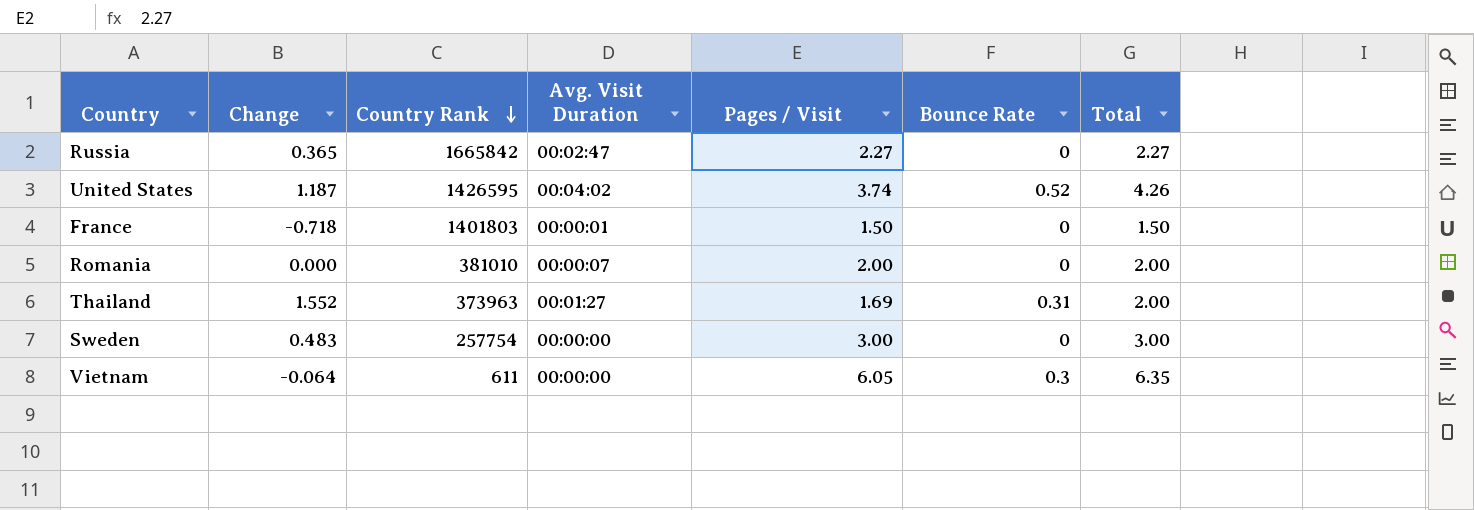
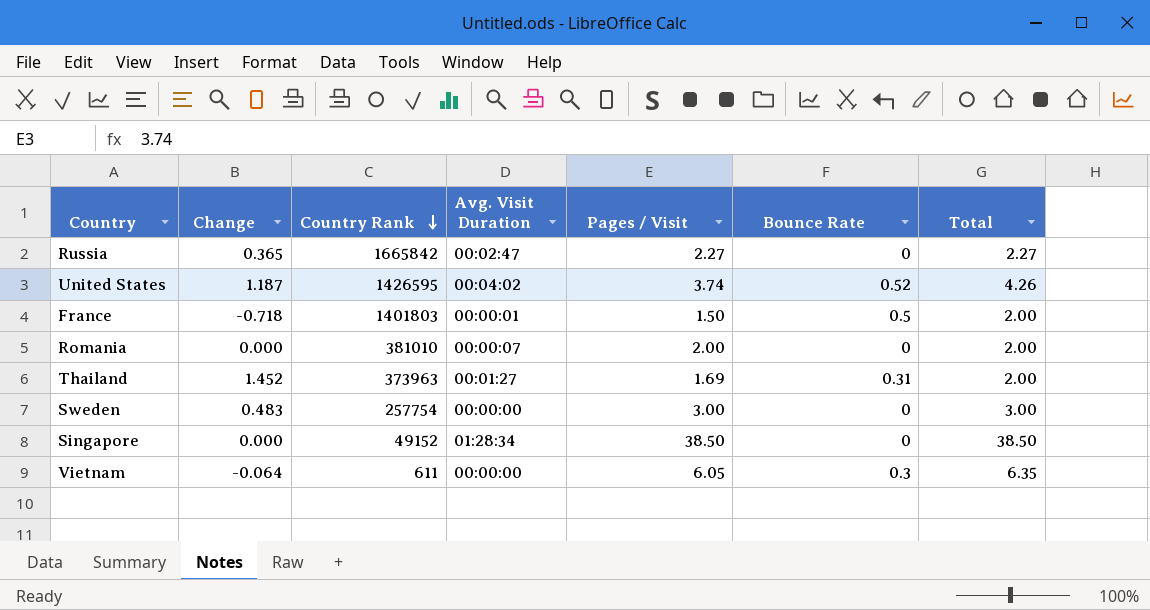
France | Bounce Rate: 0 -> 0.5
France | Total: 1.50 -> 2.00
Thailand | Change: 1.552 -> 1.452
row Singapore: none -> 0.000 | 49152 | 01:28:34 | 38.50 | 0 | 38.50

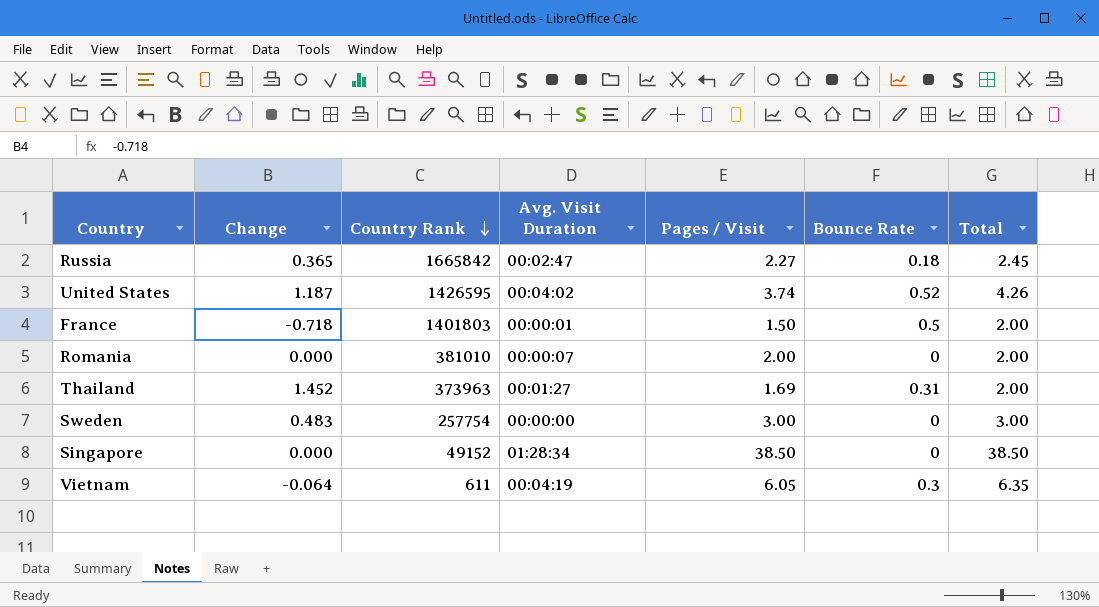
Russia | Bounce Rate: 0 -> 0.18
Russia | Total: 2.27 -> 2.45
Vietnam | Avg. Visit Duration: 00:00:00 -> 00:04:19

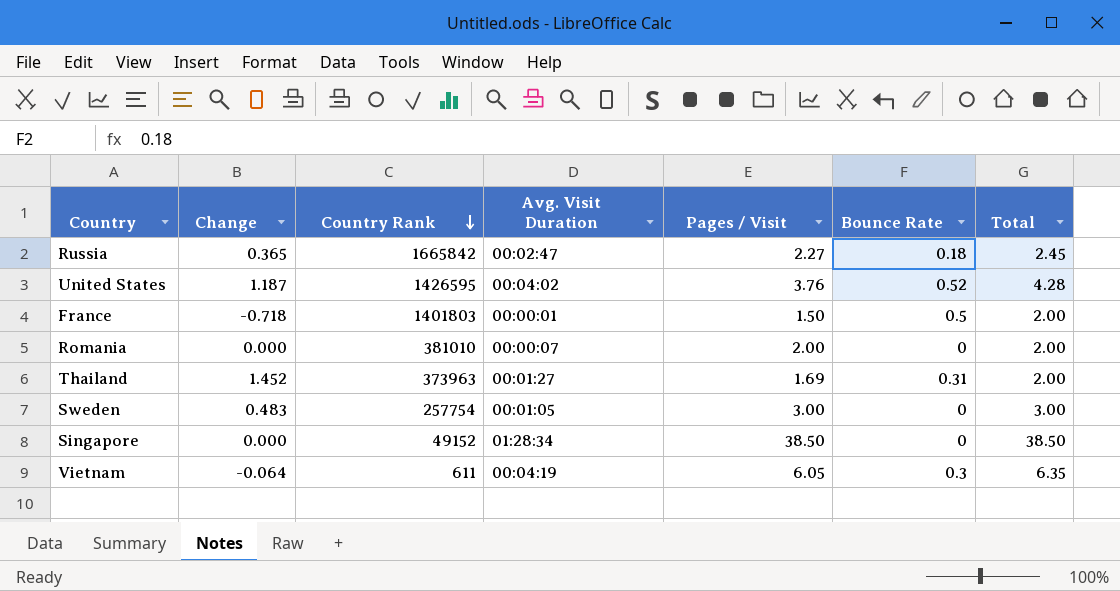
United States | Pages / Visit: 3.74 -> 3.76
United States | Total: 4.26 -> 4.28
Sweden | Avg. Visit Duration: 00:00:00 -> 00:01:05

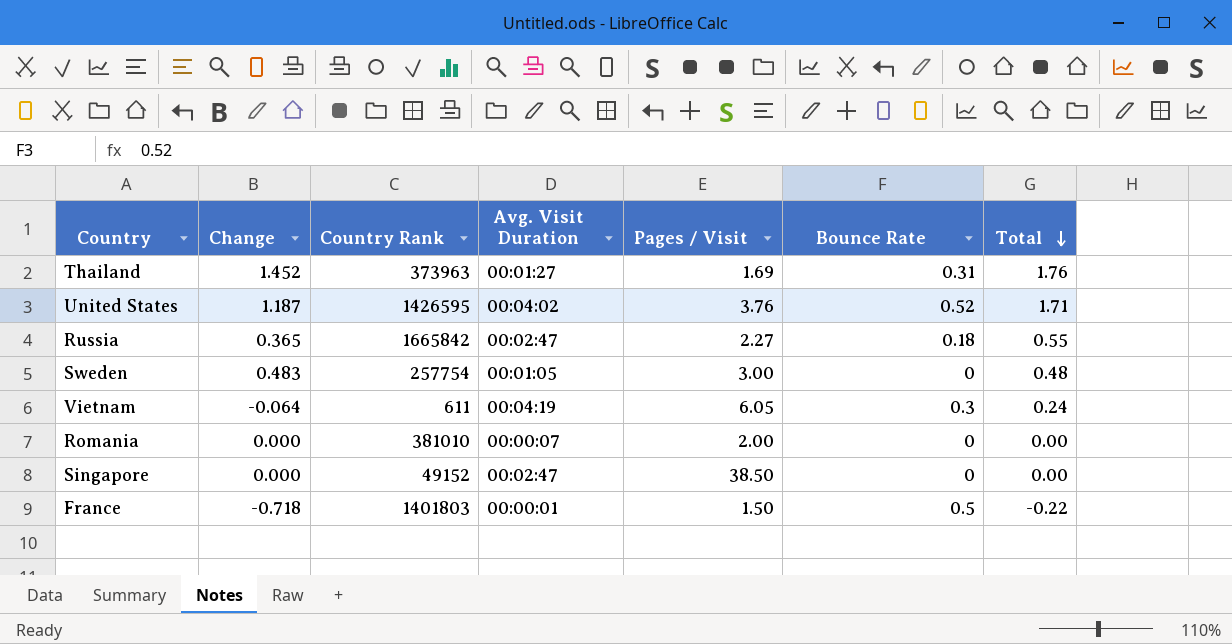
row order: Country Rank descending -> Total descending
column Total | formula: [Pages / Visit] + [Bounce Rate] -> [Change] + [Bounce Rate]
Singapore | Avg. Visit Duration: 01:28:34 -> 00:02:47

